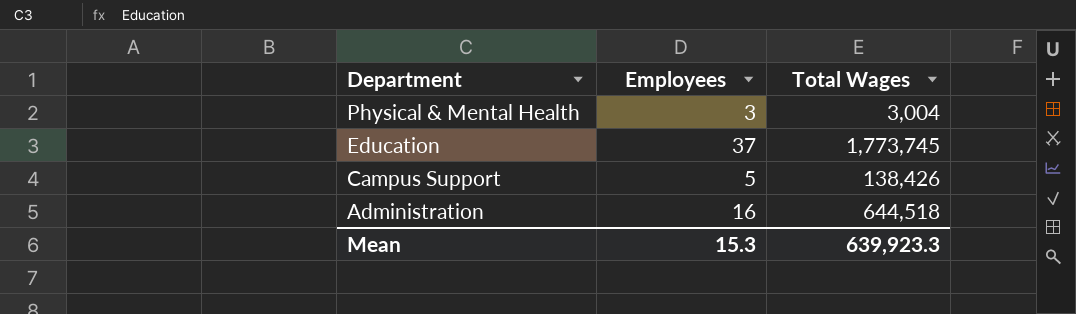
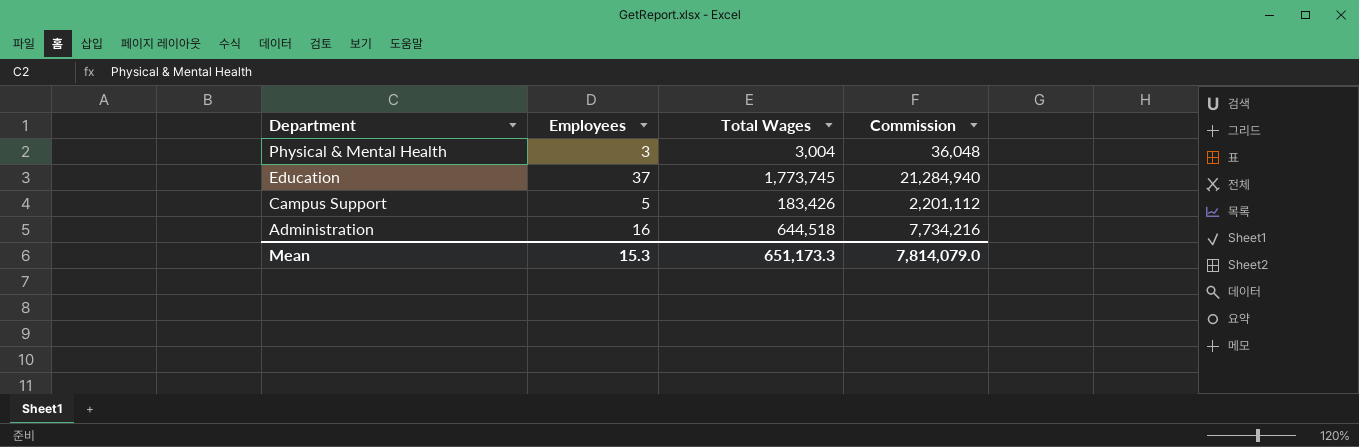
column Commission | formula: none -> [Total Wages] * 12
Campus Support | Total Wages: 138,426 -> 183,426
Mean | Total Wages: 639,923.3 -> 651,173.3

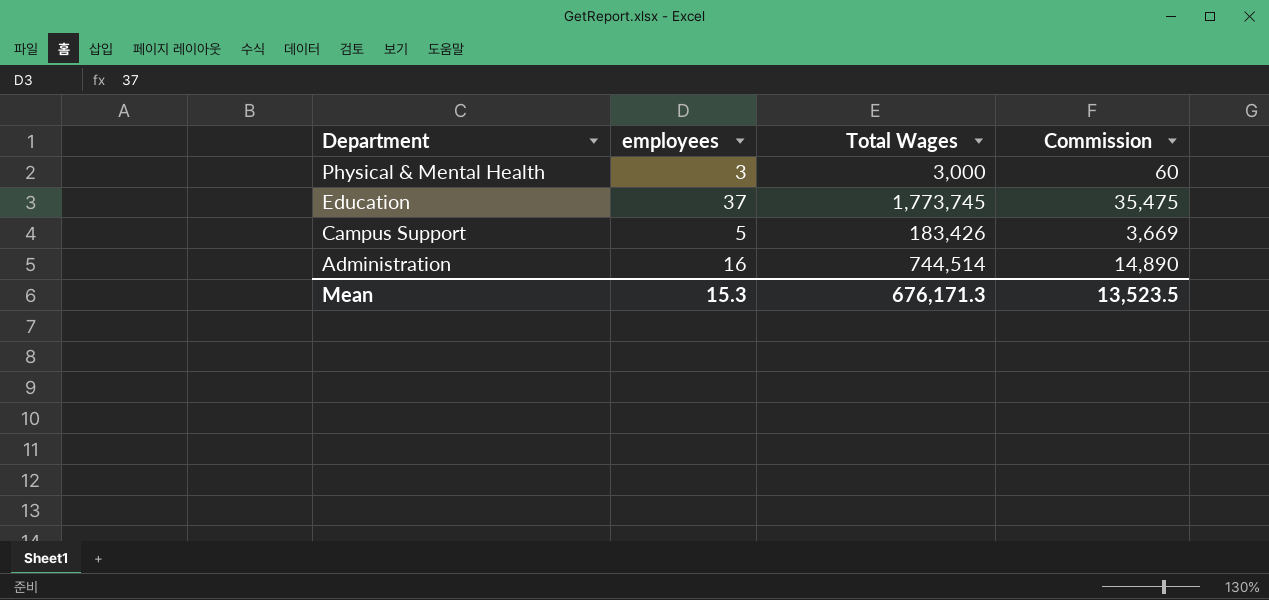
column name: Employees -> employees
column Commission | formula: [Total Wages] * 12 -> [Total Wages] * 0.02
Physical & Mental Health | Total Wages: 3,004 -> 3,000
Administration | Total Wages: 644,518 -> 744,514
Mean | Total Wages: 651,173.3 -> 676,171.3
Mean | Commission: 7,814,079.0 -> 13,523.5

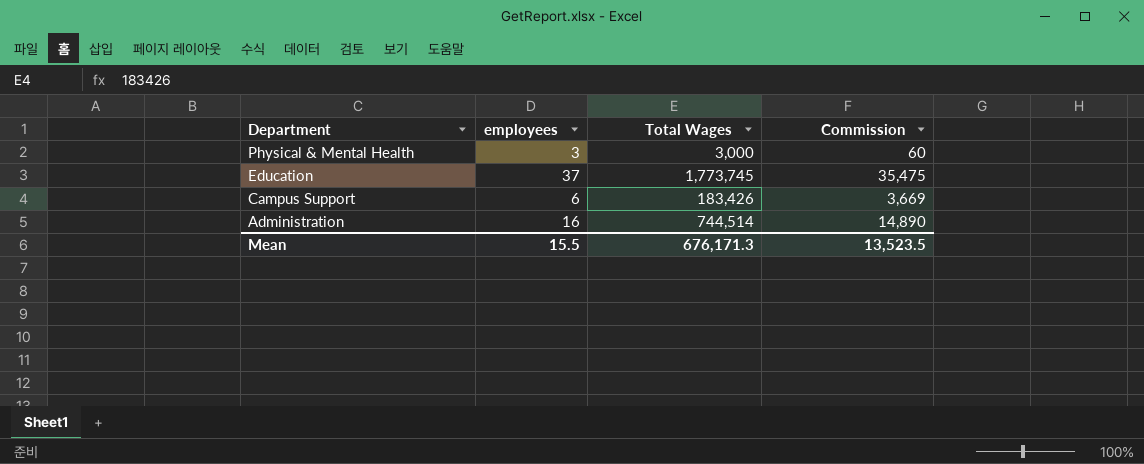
Campus Support | employees: 5 -> 6
Mean | employees: 15.3 -> 15.5

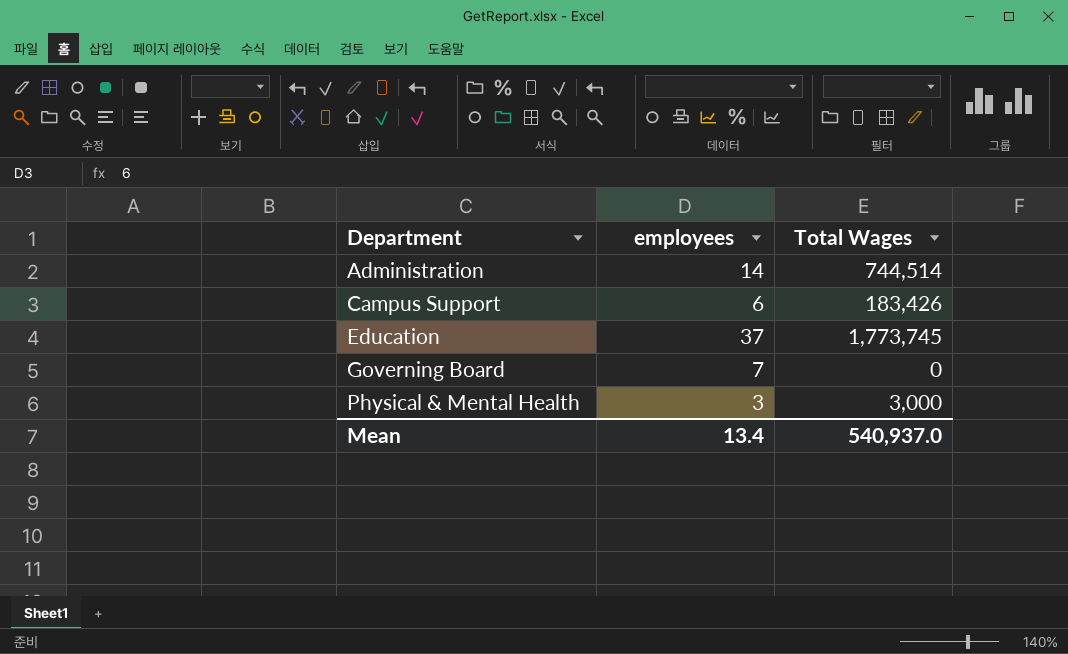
row order: Department descending -> Department ascending
column Commission | formula: [Total Wages] * 0.02 -> none
Administration | employees: 16 -> 14
row Governing Board: none -> 7 | 0
Mean | employees: 15.5 -> 13.4
Mean | Total Wages: 676,171.3 -> 540,937.0

